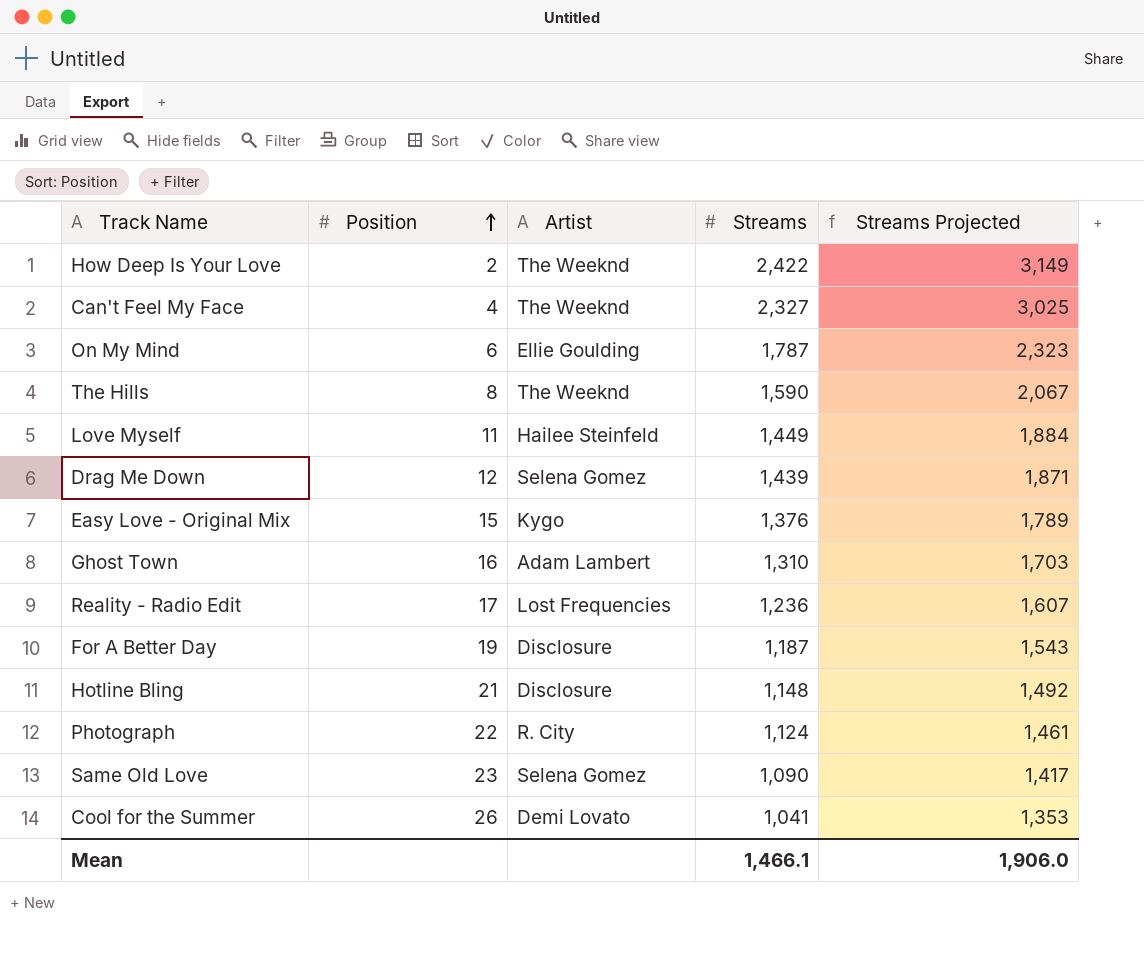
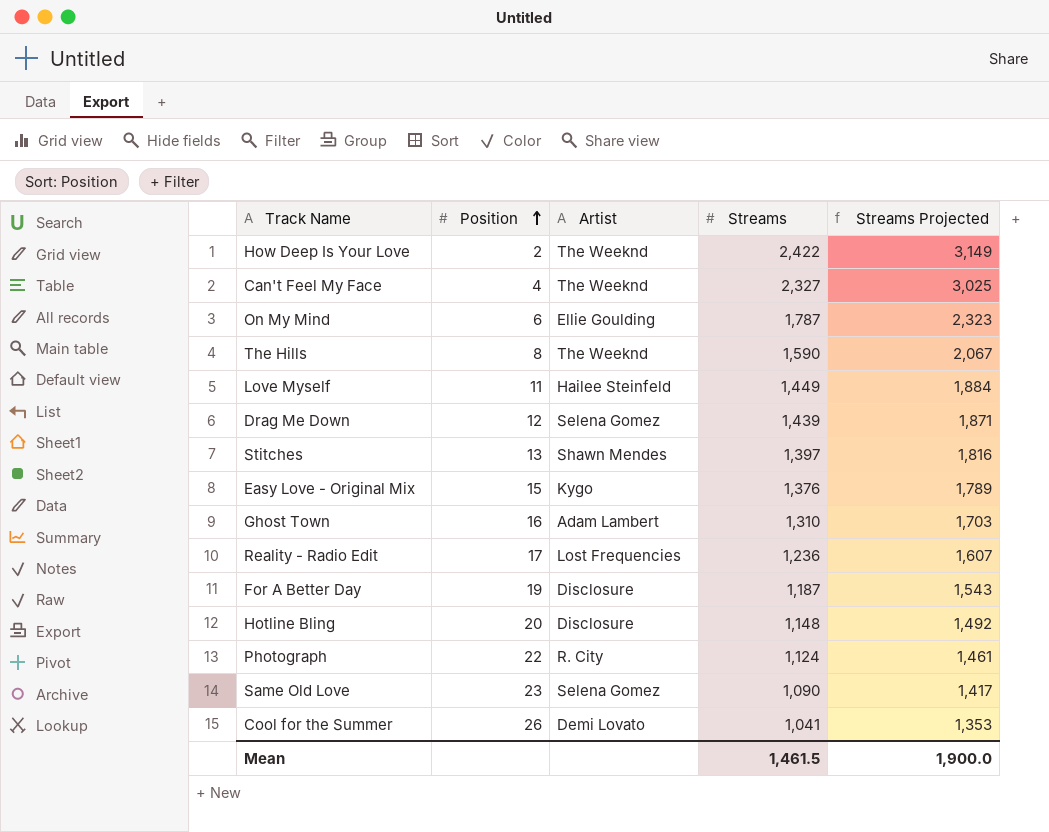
row Stitches: none -> 13 | Shawn Mendes | 1,397 | 1,816
Hotline Bling | Position: 21 -> 20
Mean | Streams: 1,466.1 -> 1,461.5
Mean | Streams Projected: 1,906.0 -> 1,900.0

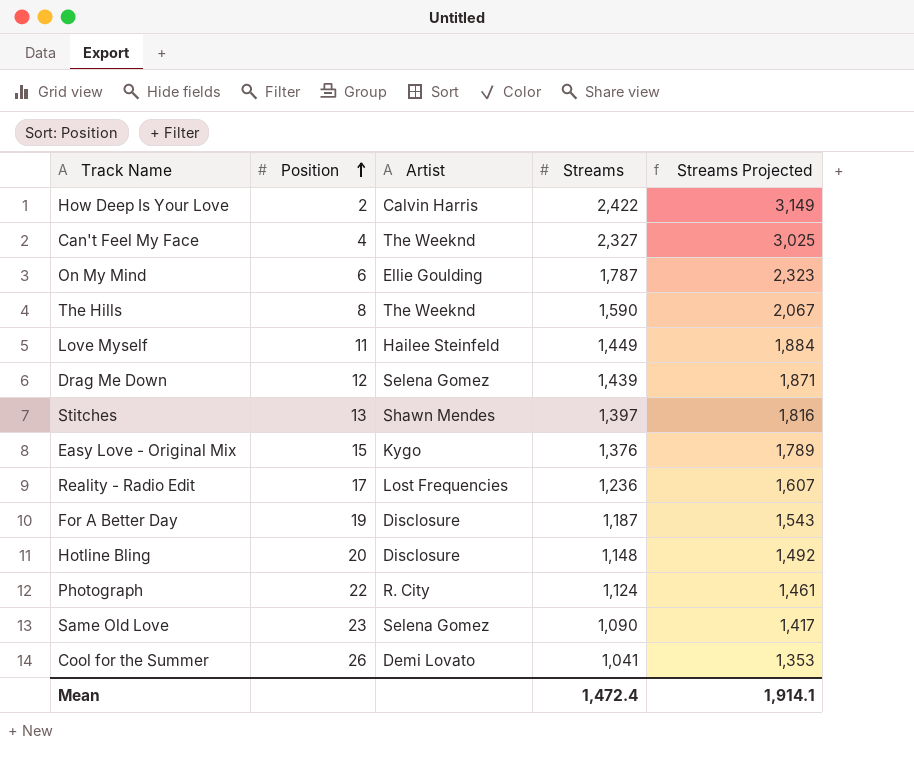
row Ghost Town: 16 | Adam Lambert | 1,310 | 1,703 -> none
How Deep Is Your Love | Artist: The Weeknd -> Calvin Harris
Mean | Streams: 1,461.5 -> 1,472.4
Mean | Streams Projected: 1,900.0 -> 1,914.1

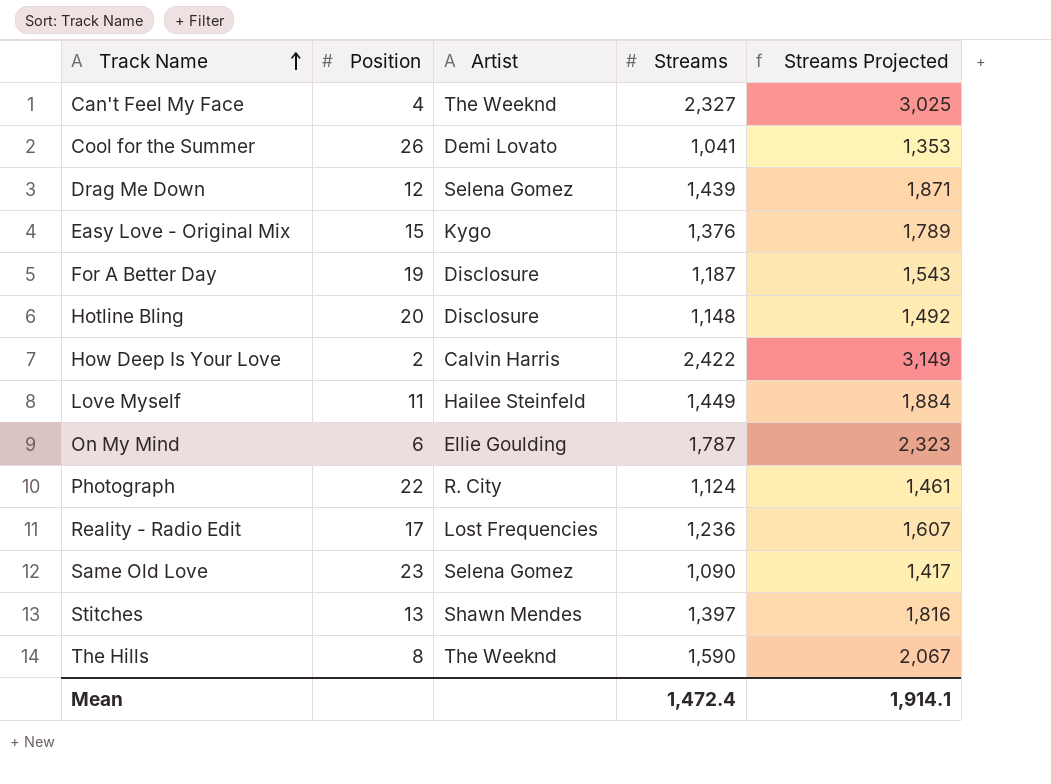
row order: Position ascending -> Track Name ascending

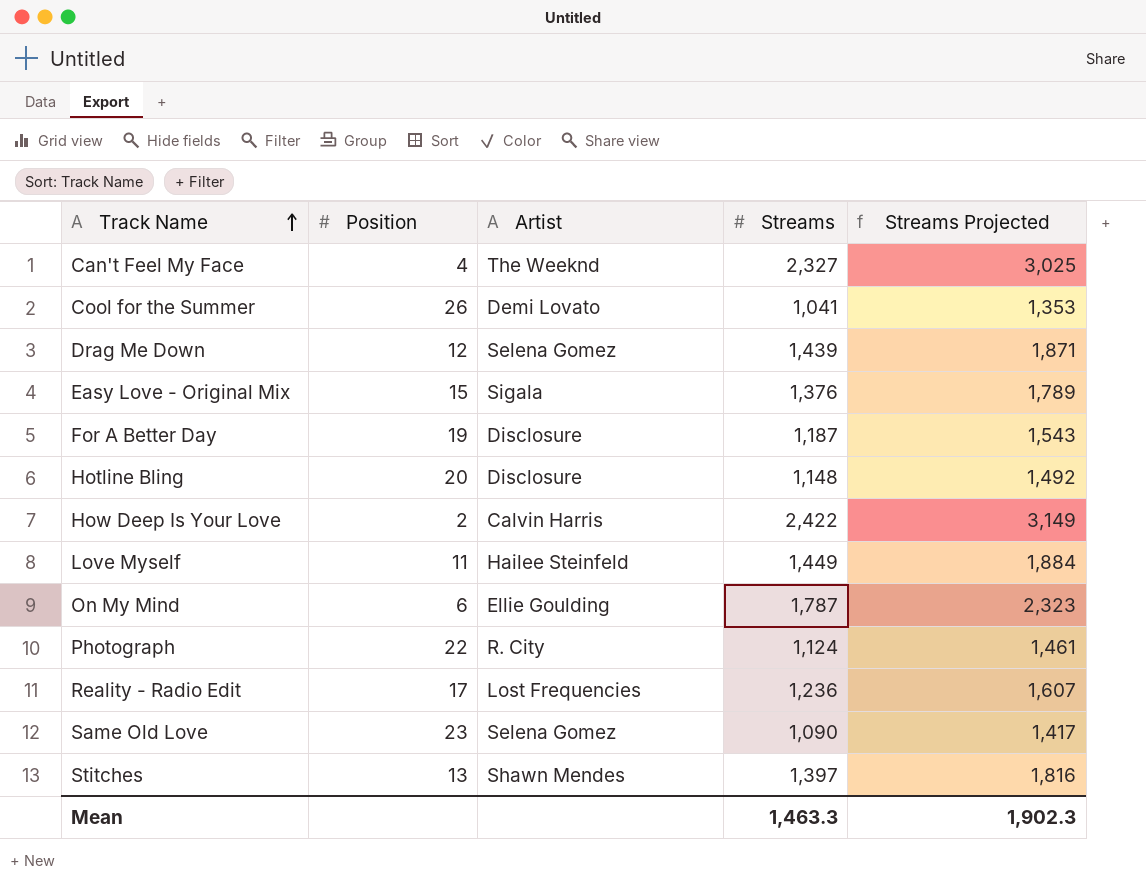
row The Hills: 8 | The Weeknd | 1,590 | 2,067 -> none
Easy Love - Original Mix | Artist: Kygo -> Sigala
Mean | Streams: 1,472.4 -> 1,463.3
Mean | Streams Projected: 1,914.1 -> 1,902.3

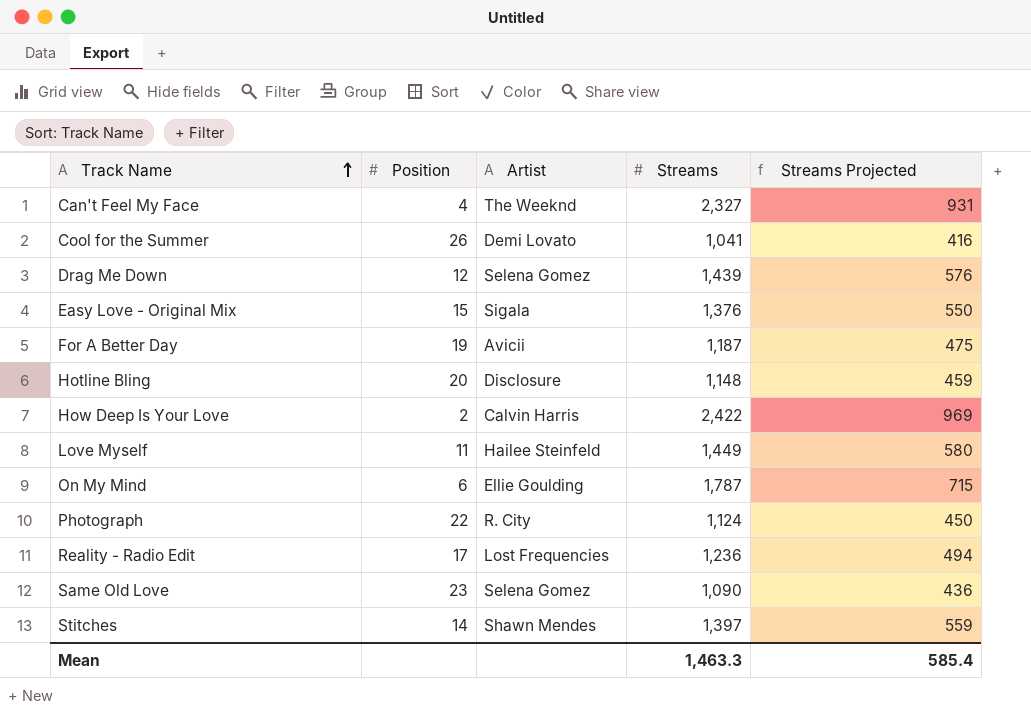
column Streams Projected | formula: [Streams] * 1.3 -> [Streams] * 0.4
For A Better Day | Artist: Disclosure -> Avicii
Stitches | Position: 13 -> 14
Mean | Streams Projected: 1,902.3 -> 585.4

